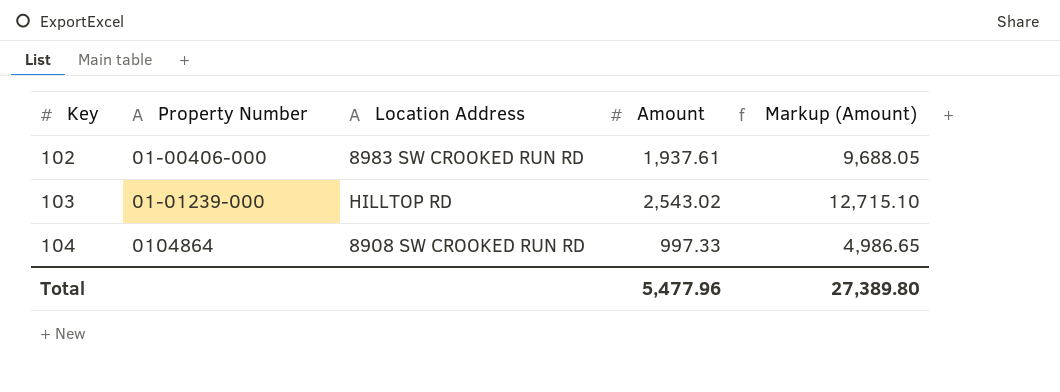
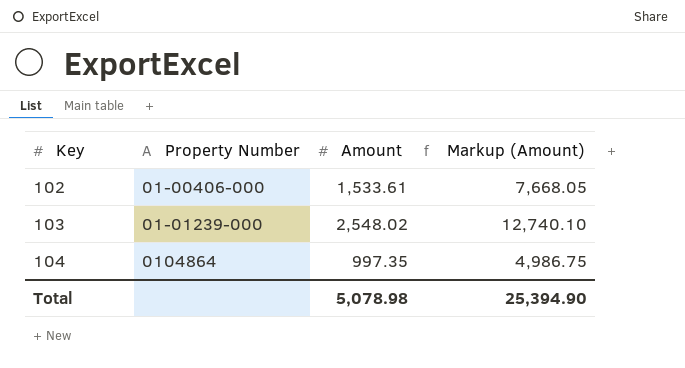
column Location Address | position: 3 -> none
102 | Amount: 1,937.61 -> 1,533.61
102 | Markup (Amount): 9,688.05 -> 7,668.05
103 | Amount: 2,543.02 -> 2,548.02
103 | Markup (Amount): 12,715.10 -> 12,740.10
104 | Amount: 997.33 -> 997.35
104 | Markup (Amount): 4,986.65 -> 4,986.75
Total | Amount: 5,477.96 -> 5,078.98
Total | Markup (Amount): 27,389.80 -> 25,394.90

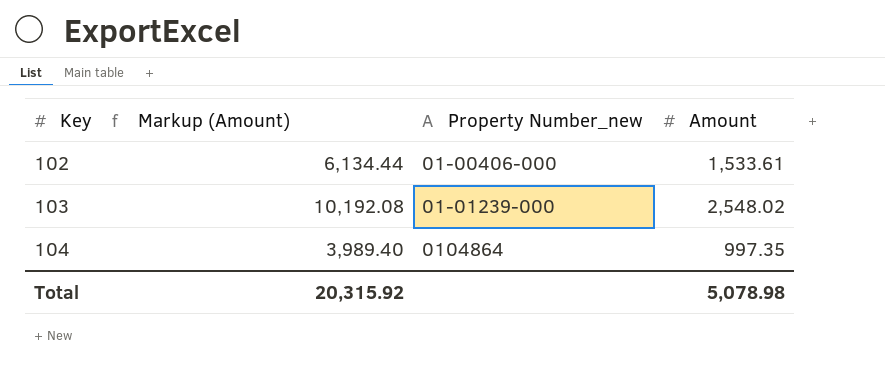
column Markup (Amount) | formula: [Amount] * 5 -> [Amount] * 4
column Markup (Amount) | position: 4 -> 2
column name: Property Number -> Property Number_new
Total | Markup (Amount): 25,394.90 -> 20,315.92

